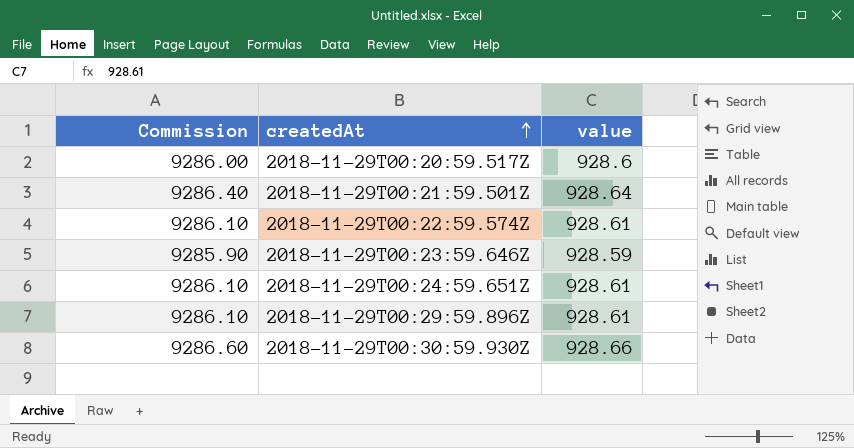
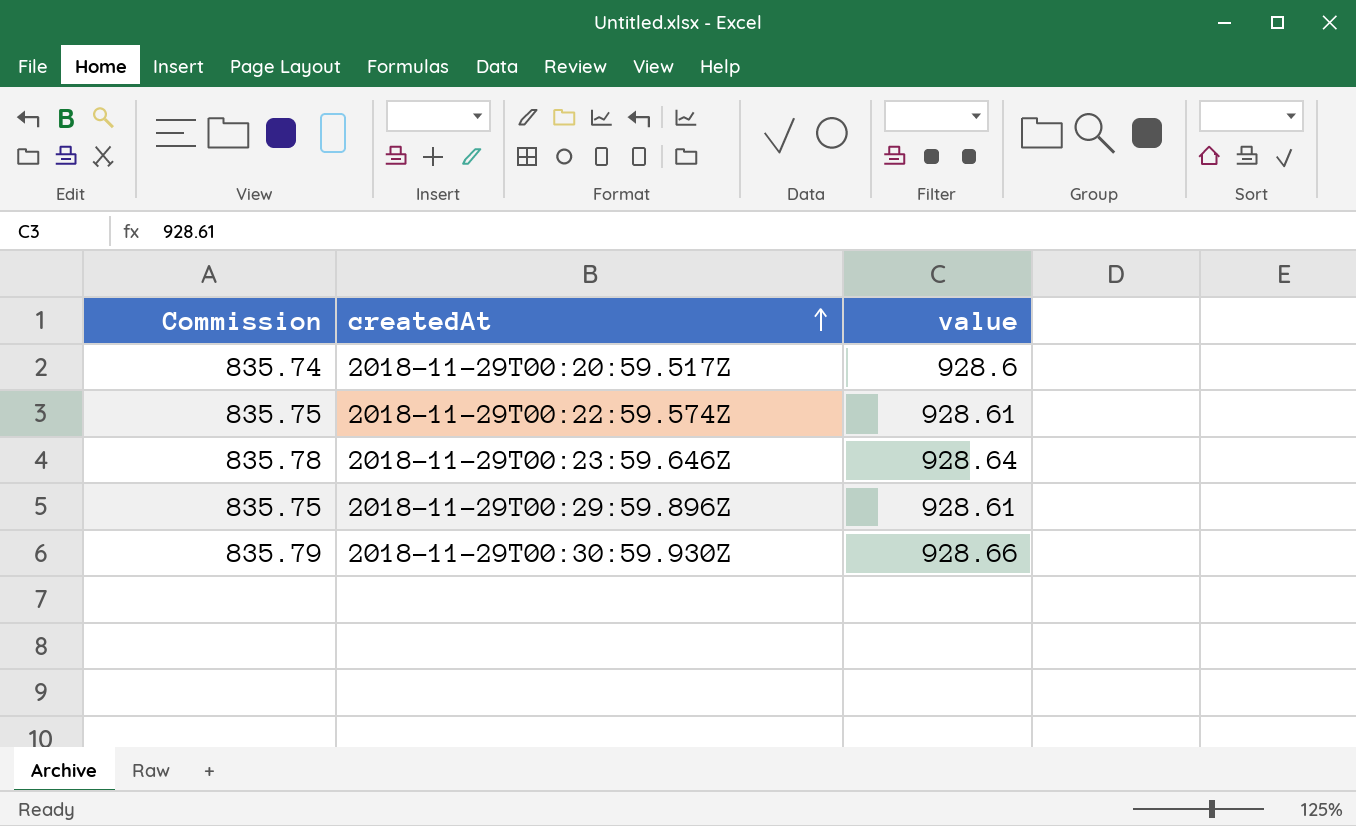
column Commission | formula: [value] * 10 -> [value] * 0.9
row 2018-11-29T00:21:59.501Z: 9286.40 | 928.64 -> none
row 2018-11-29T00:24:59.651Z: 9286.10 | 928.61 -> none
2018-11-29T00:23:59.646Z | value: 928.59 -> 928.64

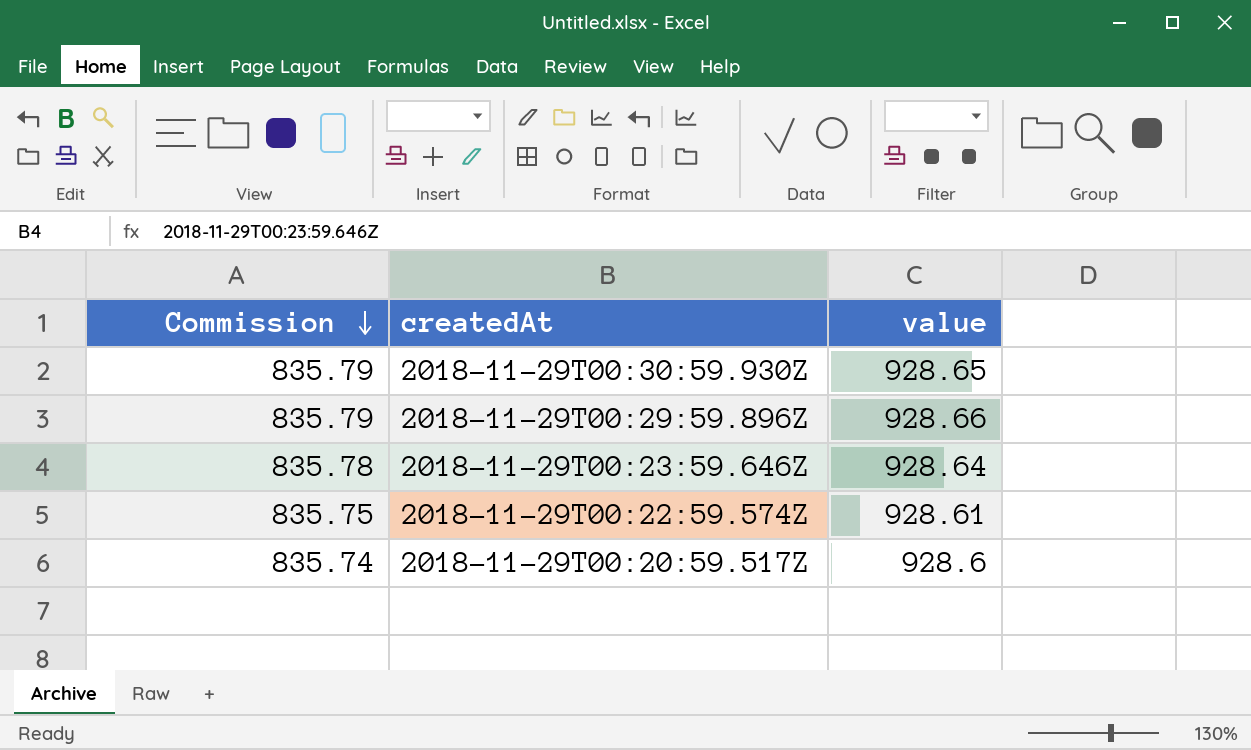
row order: createdAt ascending -> Commission descending
2018-11-29T00:30:59.930Z | value: 928.66 -> 928.65
2018-11-29T00:29:59.896Z | Commission: 835.75 -> 835.79
2018-11-29T00:29:59.896Z | value: 928.61 -> 928.66

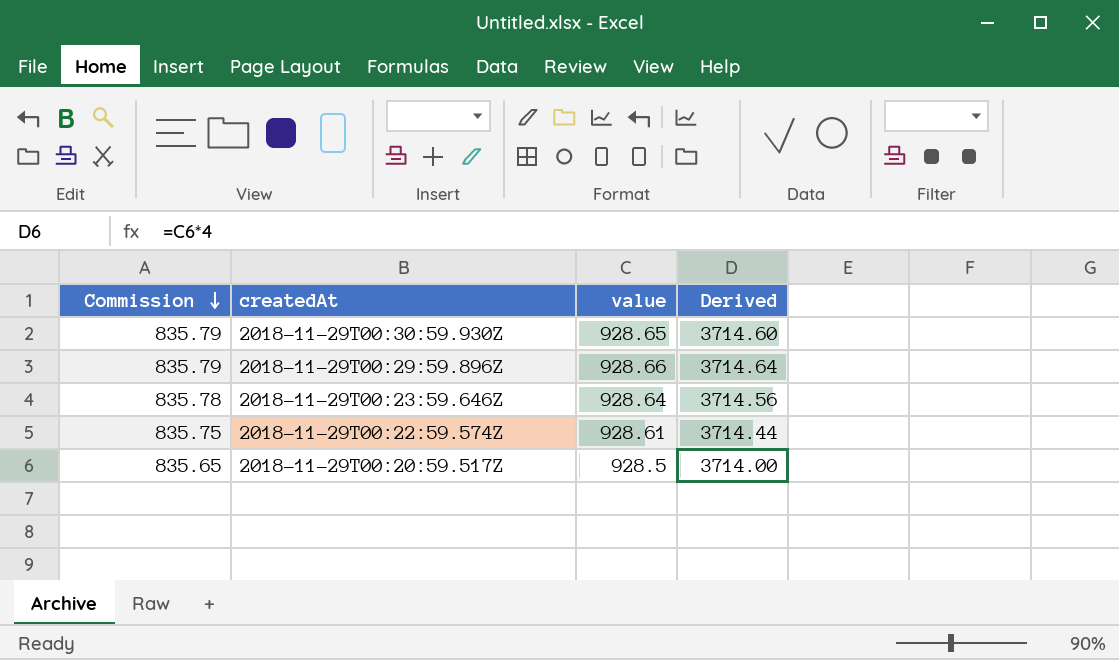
column Derived | formula: none -> [value] * 4
2018-11-29T00:20:59.517Z | Commission: 835.74 -> 835.65
2018-11-29T00:20:59.517Z | value: 928.6 -> 928.5

